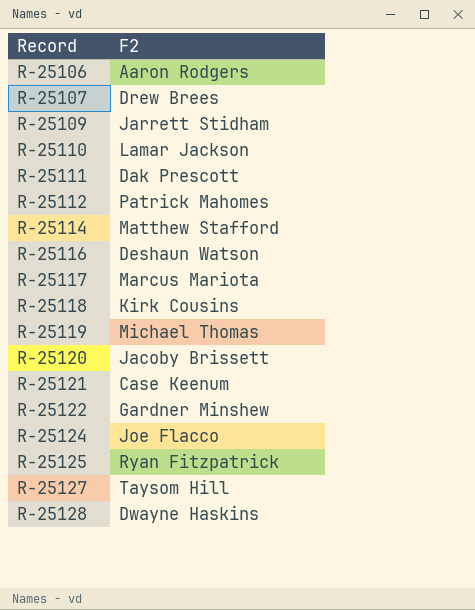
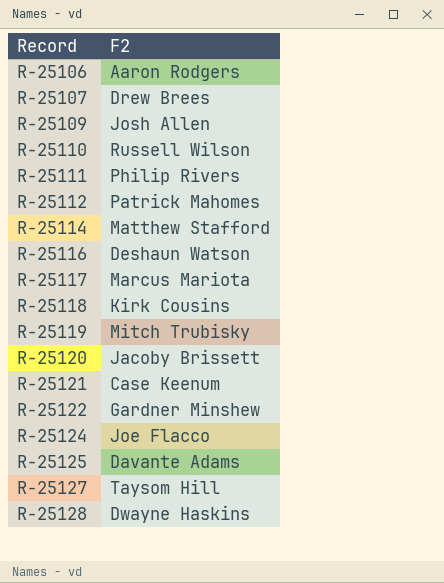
R-25109 | F2: Jarrett Stidham -> Josh Allen
R-25110 | F2: Lamar Jackson -> Russell Wilson
R-25111 | F2: Dak Prescott -> Philip Rivers
R-25119 | F2: Michael Thomas -> Mitch Trubisky
R-25125 | F2: Ryan Fitzpatrick -> Davante Adams

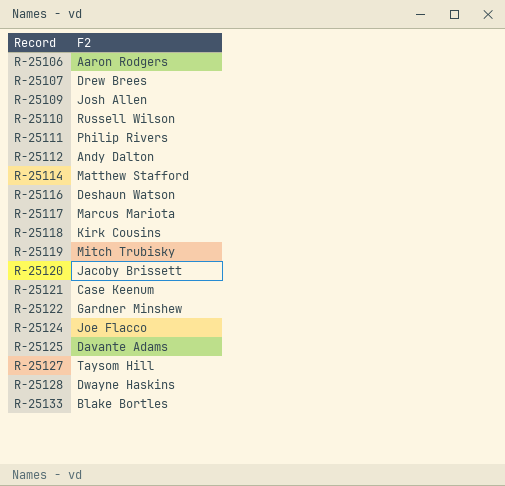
R-25112 | F2: Patrick Mahomes -> Andy Dalton
row R-25133: none -> Blake Bortles

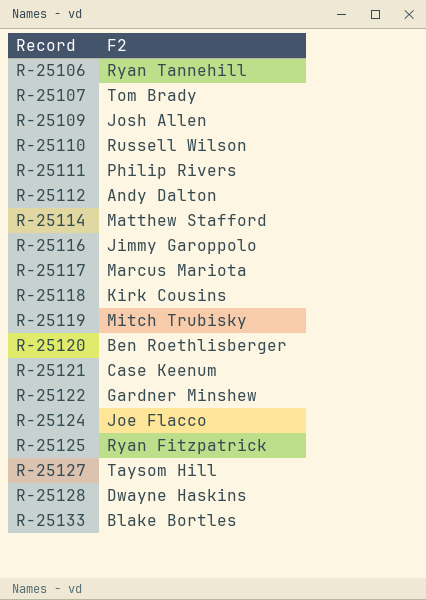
R-25106 | F2: Aaron Rodgers -> Ryan Tannehill
R-25107 | F2: Drew Brees -> Tom Brady
R-25116 | F2: Deshaun Watson -> Jimmy Garoppolo
R-25120 | F2: Jacoby Brissett -> Ben Roethlisberger
R-25125 | F2: Davante Adams -> Ryan Fitzpatrick

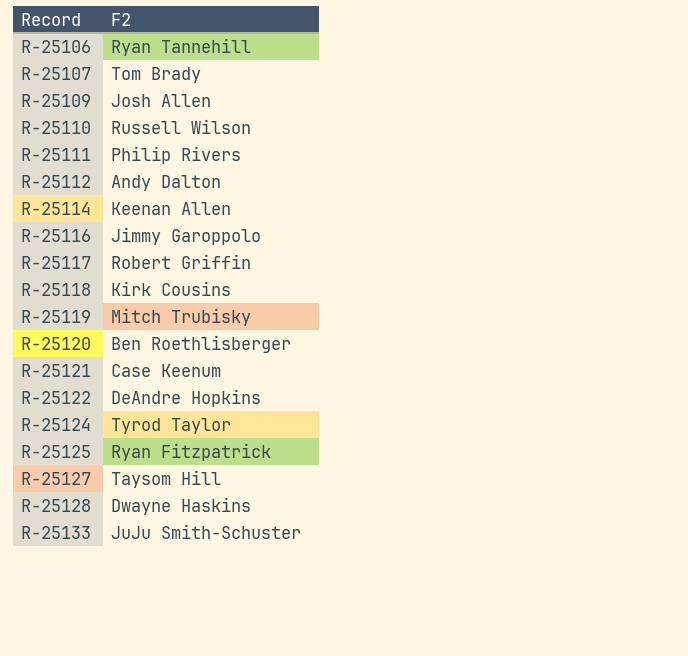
R-25114 | F2: Matthew Stafford -> Keenan Allen
R-25117 | F2: Marcus Mariota -> Robert Griffin
R-25122 | F2: Gardner Minshew -> DeAndre Hopkins
R-25124 | F2: Joe Flacco -> Tyrod Taylor
R-25133 | F2: Blake Bortles -> JuJu Smith-Schuster

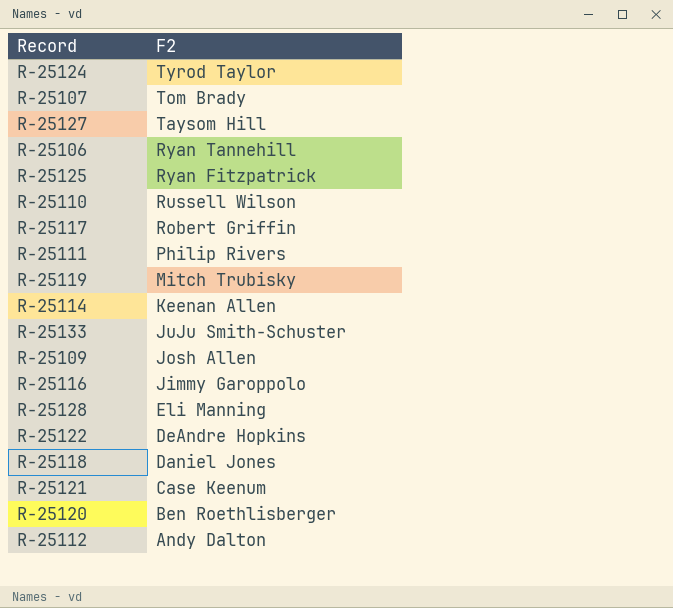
row order: Record ascending -> F2 descending
R-25128 | F2: Dwayne Haskins -> Eli Manning
R-25118 | F2: Kirk Cousins -> Daniel Jones

